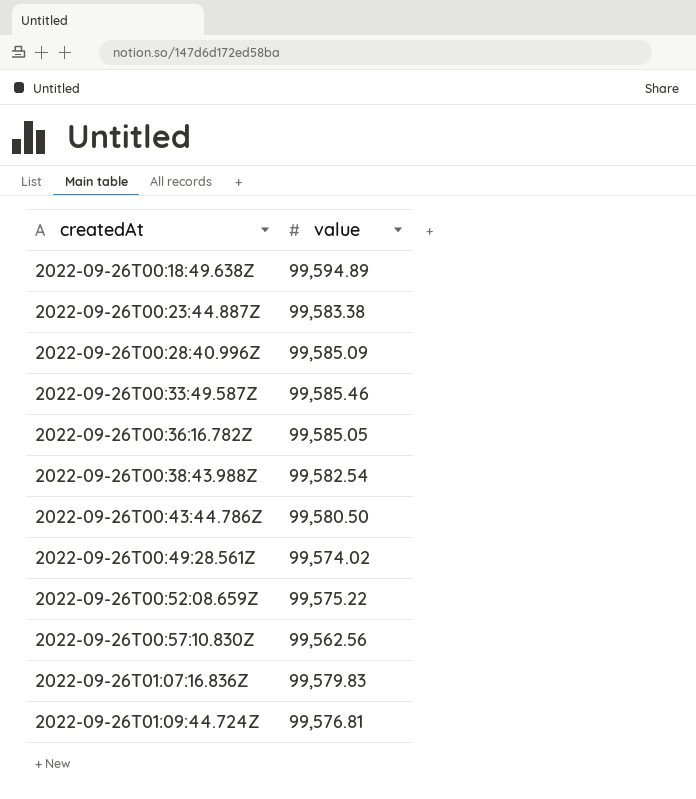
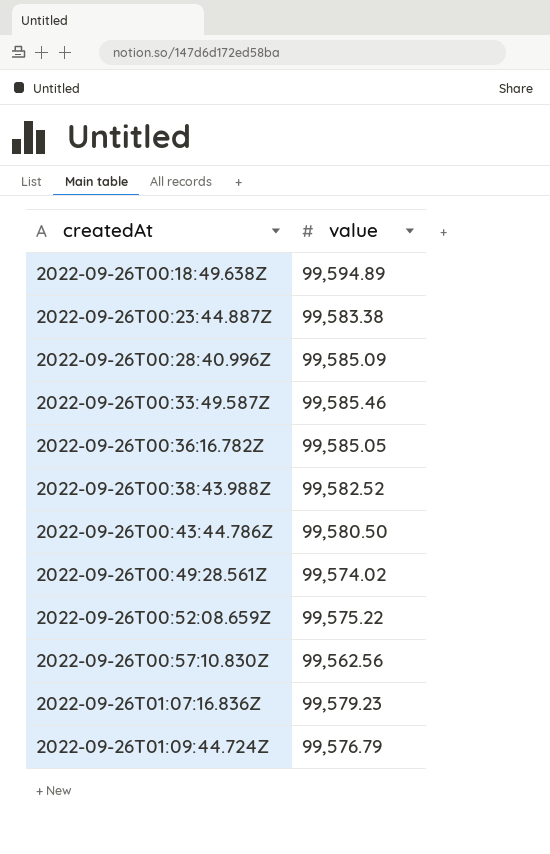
2022-09-26T00:38:43.988Z | value: 99,582.54 -> 99,582.52
2022-09-26T01:07:16.836Z | value: 99,579.83 -> 99,579.23
2022-09-26T01:09:44.724Z | value: 99,576.81 -> 99,576.79

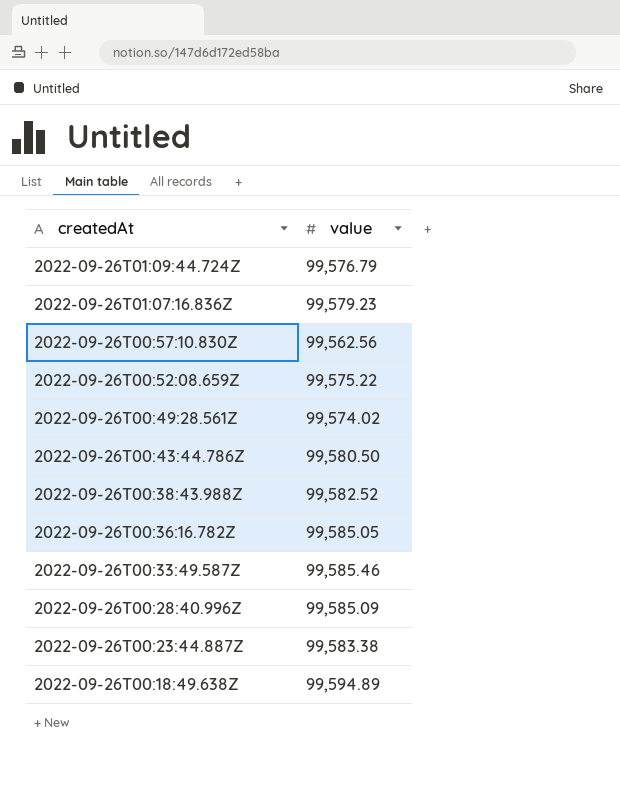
row order: createdAt ascending -> createdAt descending

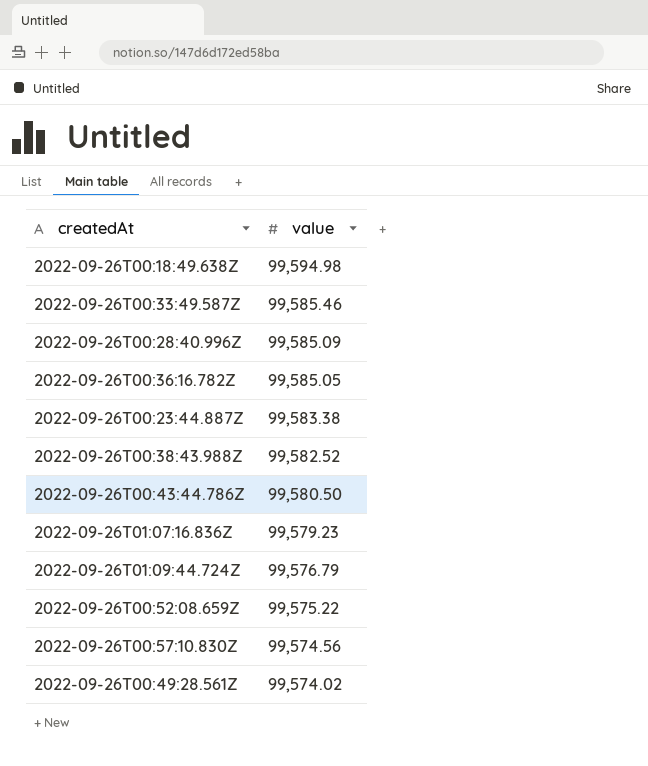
row order: createdAt descending -> value descending
2022-09-26T00:18:49.638Z | value: 99,594.89 -> 99,594.98
2022-09-26T00:57:10.830Z | value: 99,562.56 -> 99,574.56

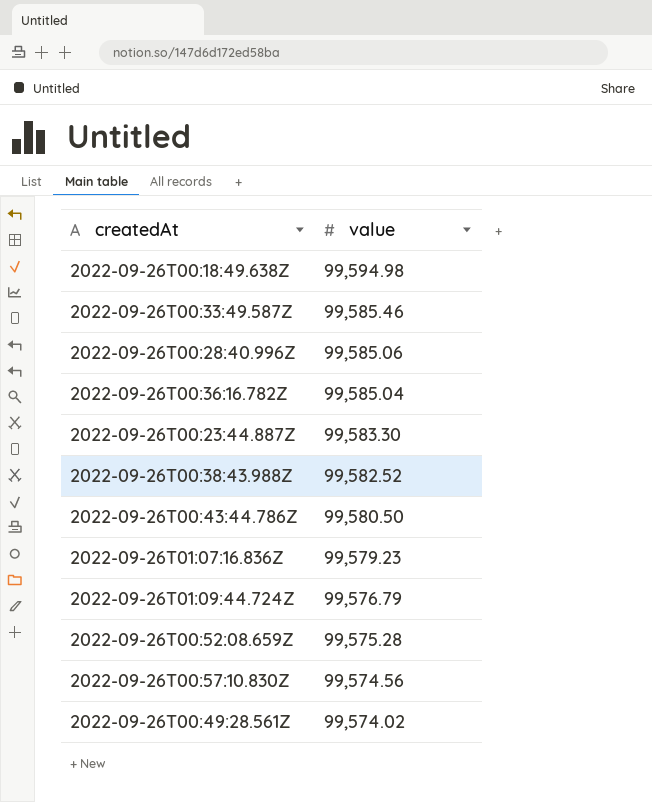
2022-09-26T00:28:40.996Z | value: 99,585.09 -> 99,585.06
2022-09-26T00:36:16.782Z | value: 99,585.05 -> 99,585.04
2022-09-26T00:23:44.887Z | value: 99,583.38 -> 99,583.30
2022-09-26T00:52:08.659Z | value: 99,575.22 -> 99,575.28

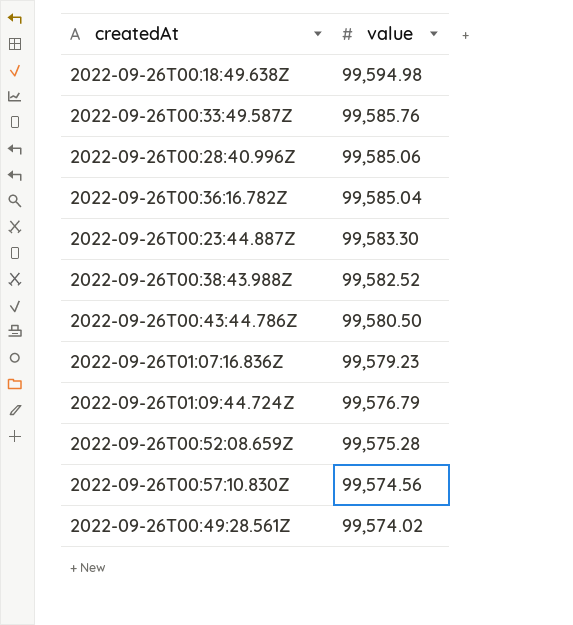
2022-09-26T00:33:49.587Z | value: 99,585.46 -> 99,585.76

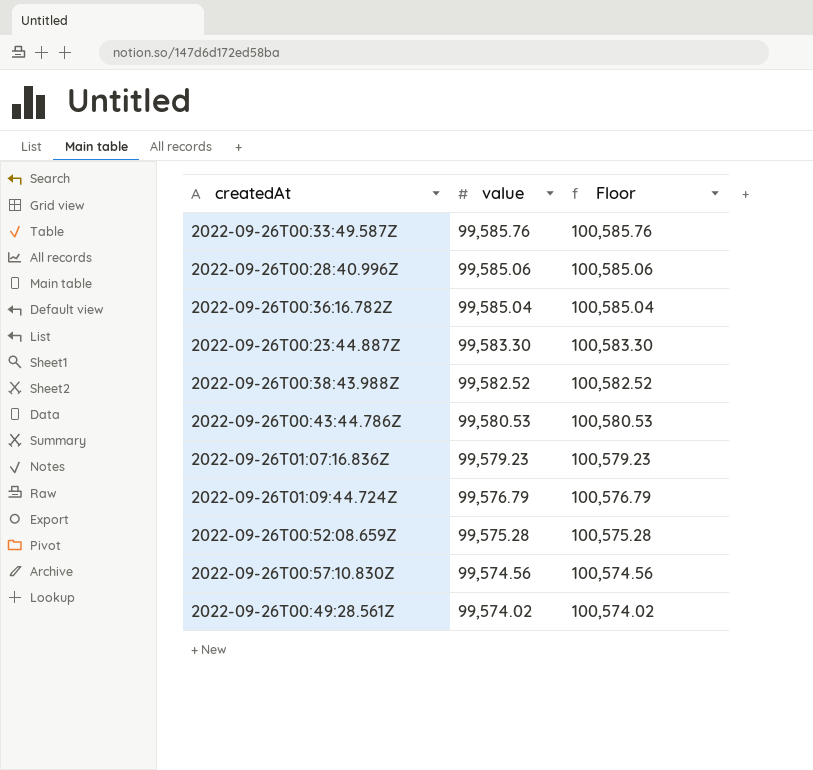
column Floor | formula: none -> [value] + 1000
row 2022-09-26T00:18:49.638Z: 99,594.98 -> none
2022-09-26T00:43:44.786Z | value: 99,580.50 -> 99,580.53

